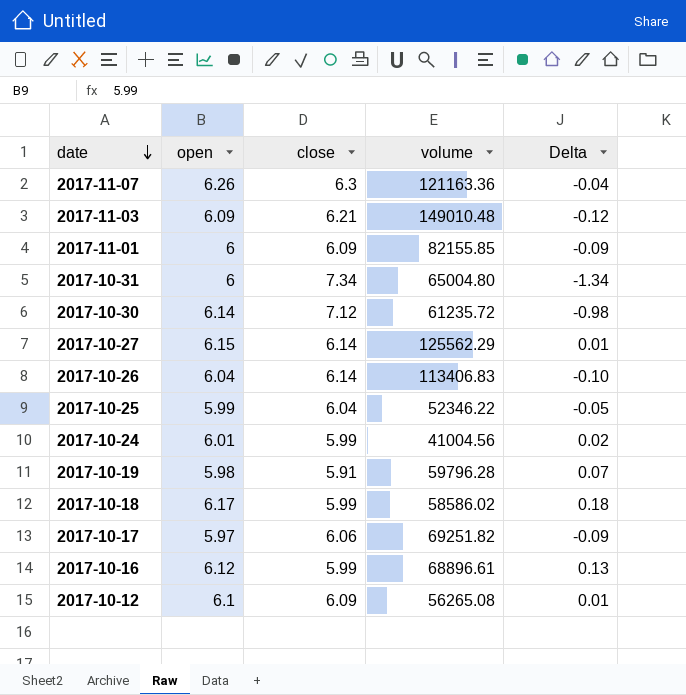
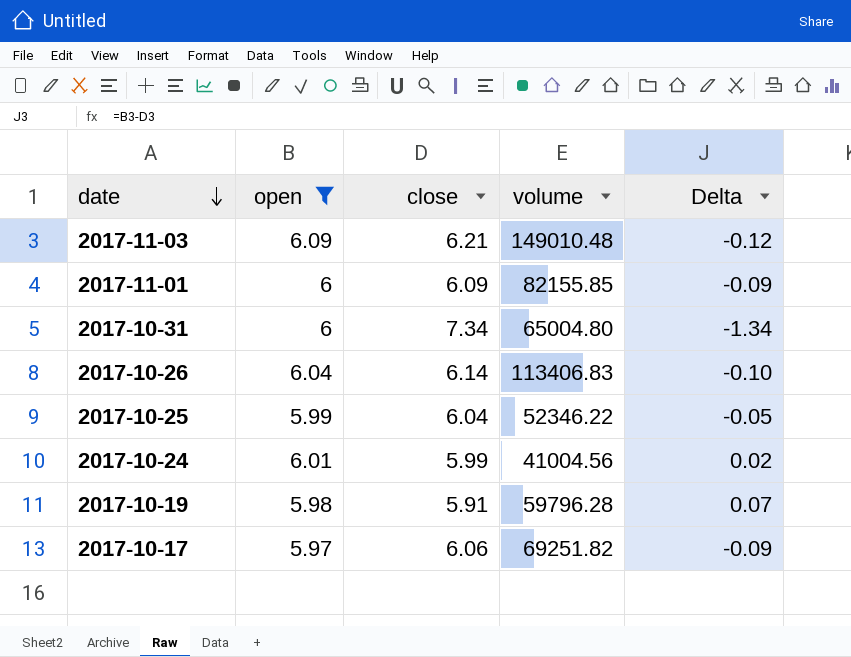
filter: none -> open <= 6.09

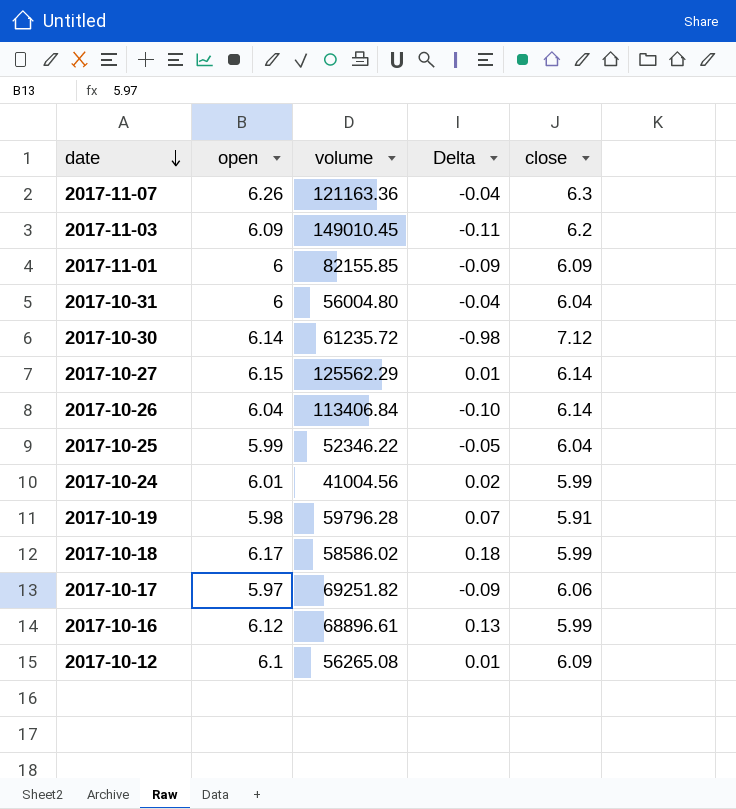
filter: open <= 6.09 -> none
column close | position: 3 -> 5
2017-11-03 | volume: 149010.48 -> 149010.45
2017-11-03 | Delta: -0.12 -> -0.11
2017-11-03 | close: 6.21 -> 6.2
2017-10-31 | volume: 65004.80 -> 56004.80
2017-10-31 | Delta: -1.34 -> -0.04
2017-10-31 | close: 7.34 -> 6.04
2017-10-26 | volume: 113406.83 -> 113406.84

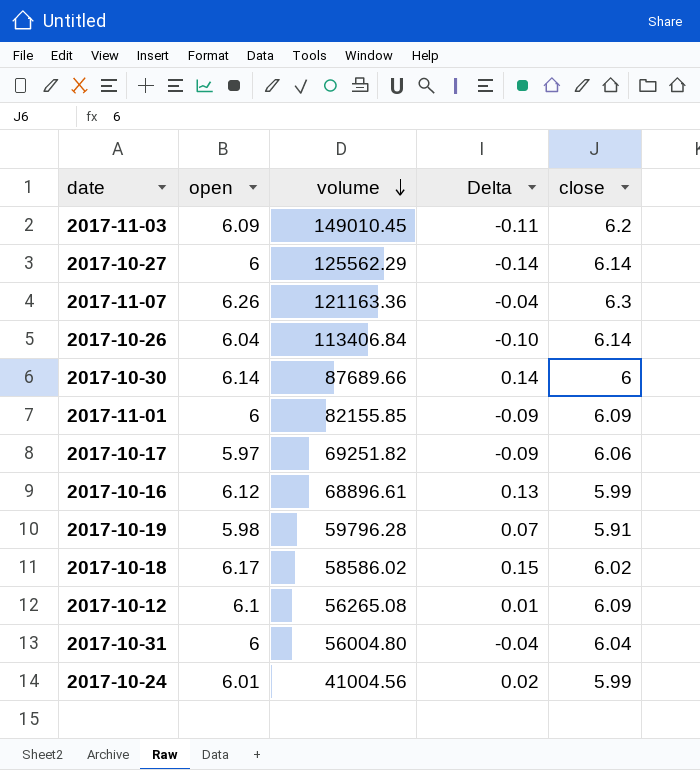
row order: date descending -> volume descending
row 2017-10-25: 5.99 | 52346.22 | -0.05 | 6.04 -> none
2017-10-27 | open: 6.15 -> 6
2017-10-27 | Delta: 0.01 -> -0.14
2017-10-30 | volume: 61235.72 -> 87689.66
2017-10-30 | Delta: -0.98 -> 0.14
2017-10-30 | close: 7.12 -> 6
2017-10-18 | Delta: 0.18 -> 0.15
2017-10-18 | close: 5.99 -> 6.02

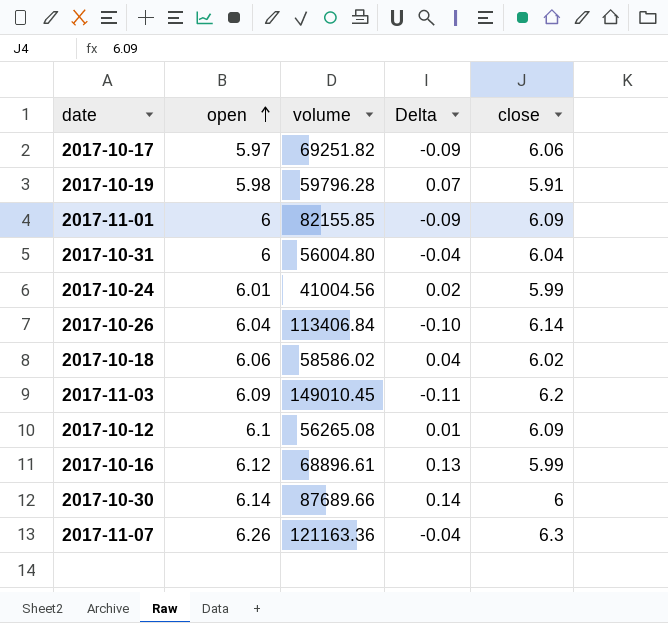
row order: volume descending -> open ascending
row 2017-10-27: 6 | 125562.29 | -0.14 | 6.14 -> none
2017-10-18 | open: 6.17 -> 6.06
2017-10-18 | Delta: 0.15 -> 0.04

